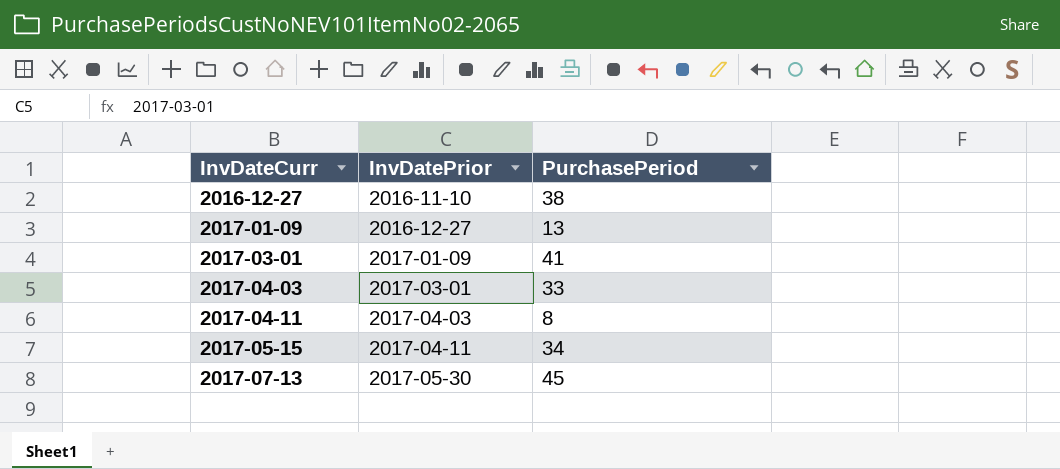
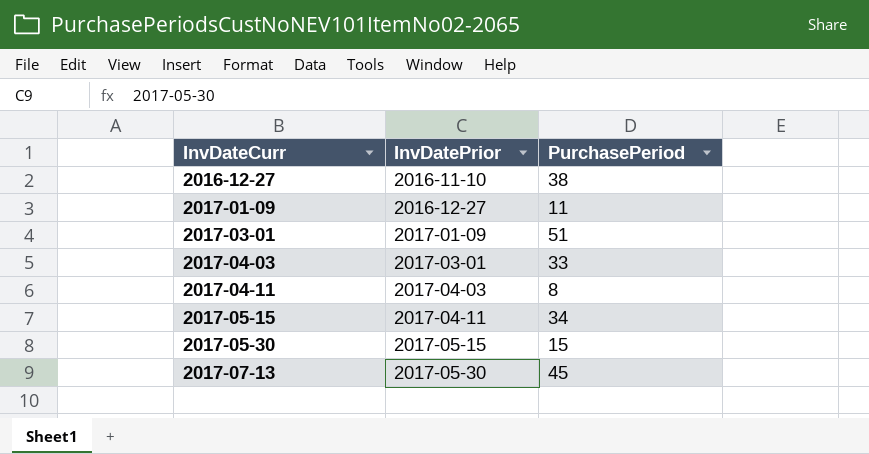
2017-01-09 | PurchasePeriod: 13 -> 11
2017-03-01 | PurchasePeriod: 41 -> 51
row 2017-05-30: none -> 2017-05-15 | 15

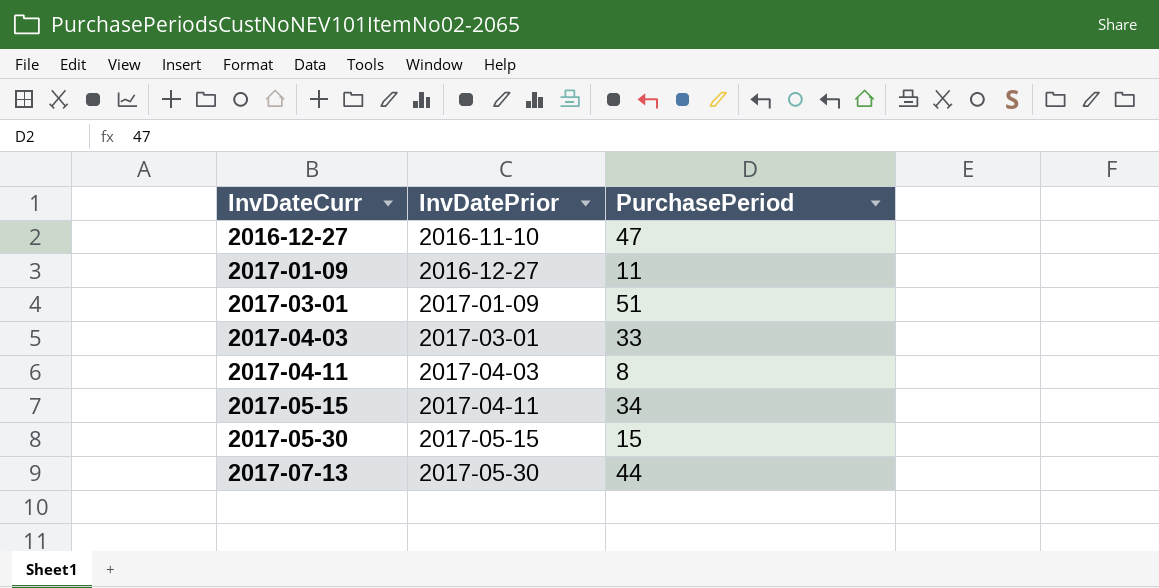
2016-12-27 | PurchasePeriod: 38 -> 47
2017-07-13 | PurchasePeriod: 45 -> 44

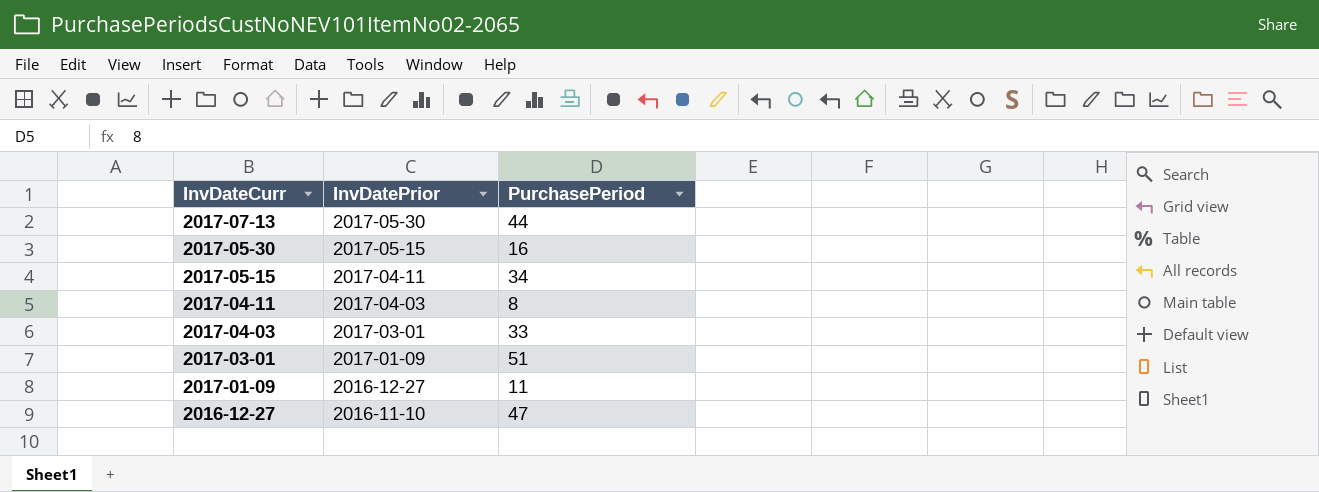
row order: InvDateCurr ascending -> InvDateCurr descending
2017-05-30 | PurchasePeriod: 15 -> 16

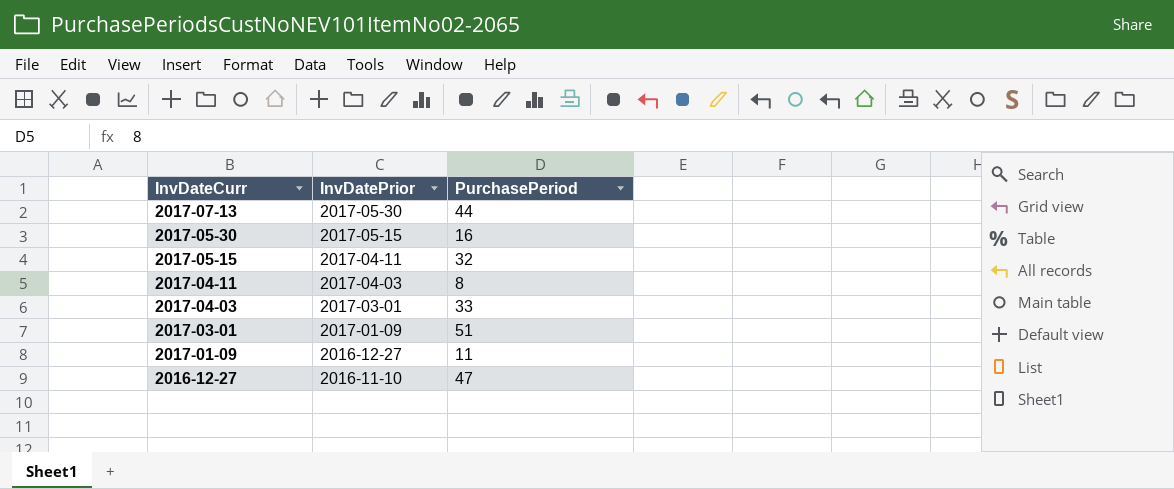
2017-05-15 | PurchasePeriod: 34 -> 32

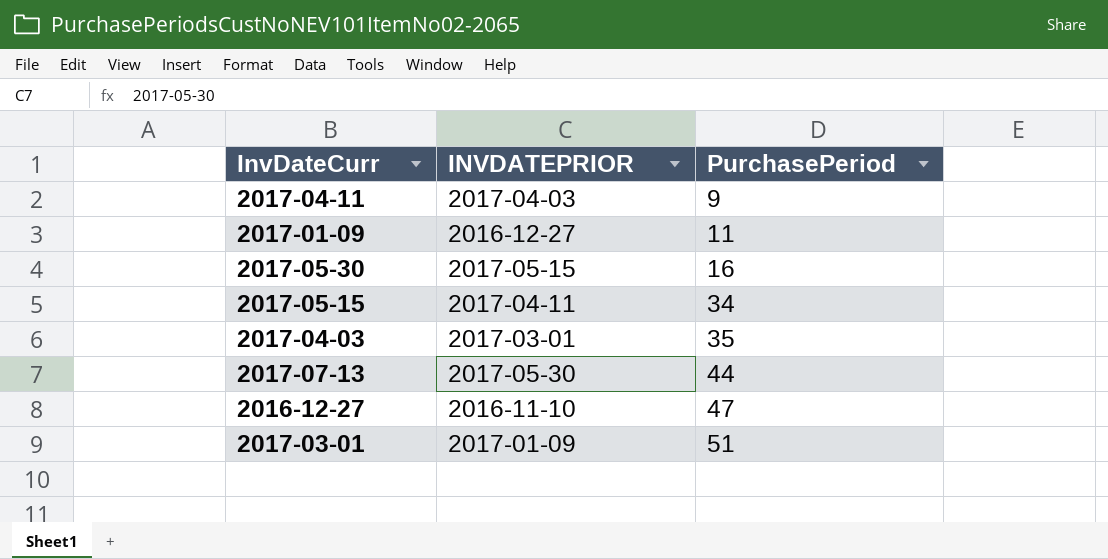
row order: InvDateCurr descending -> PurchasePeriod ascending
column name: InvDatePrior -> INVDATEPRIOR
2017-04-11 | PurchasePeriod: 8 -> 9
2017-05-15 | PurchasePeriod: 32 -> 34
2017-04-03 | PurchasePeriod: 33 -> 35

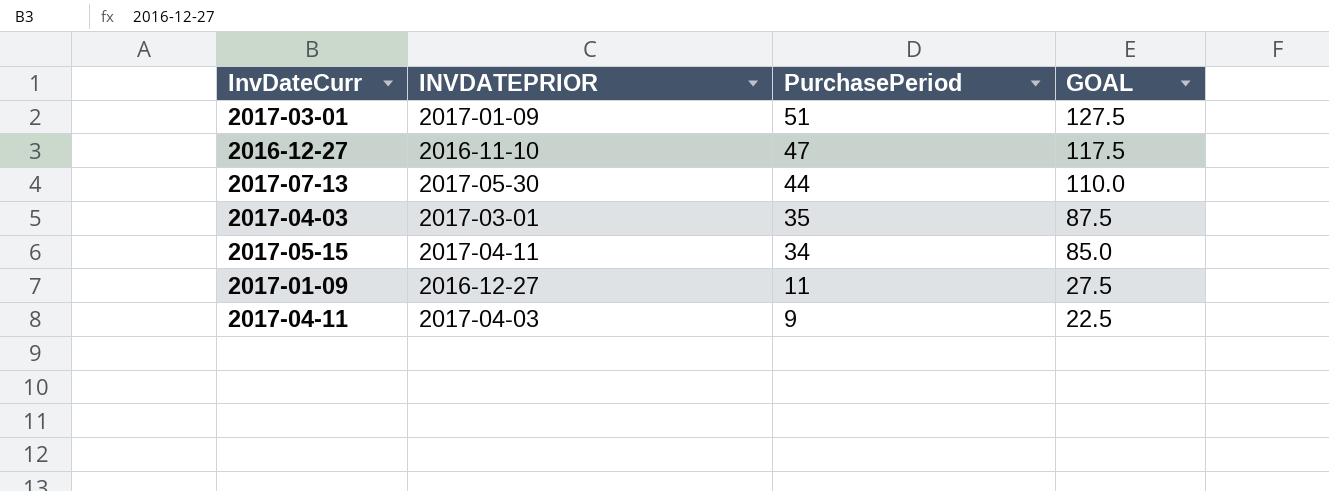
row order: PurchasePeriod ascending -> PurchasePeriod descending
column GOAL | formula: none -> [PurchasePeriod] * 2.5
row 2017-05-30: 2017-05-15 | 16 -> none

